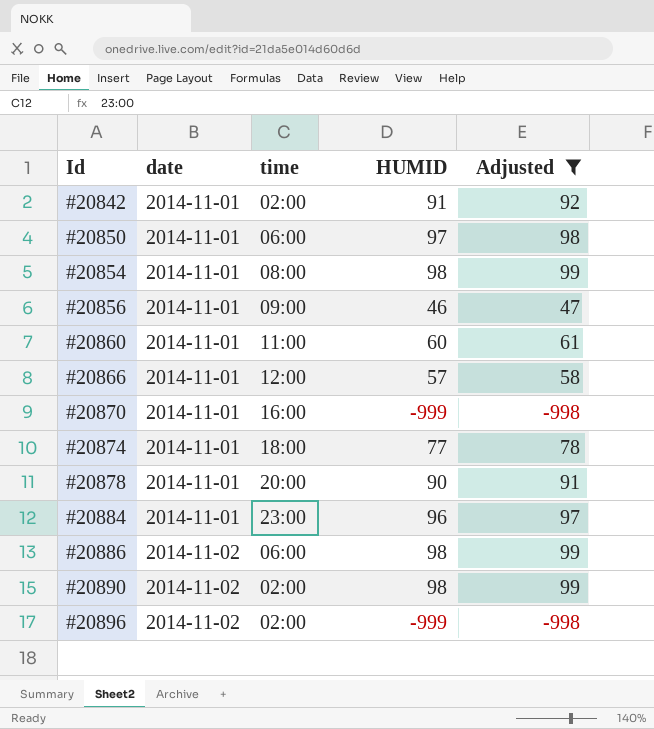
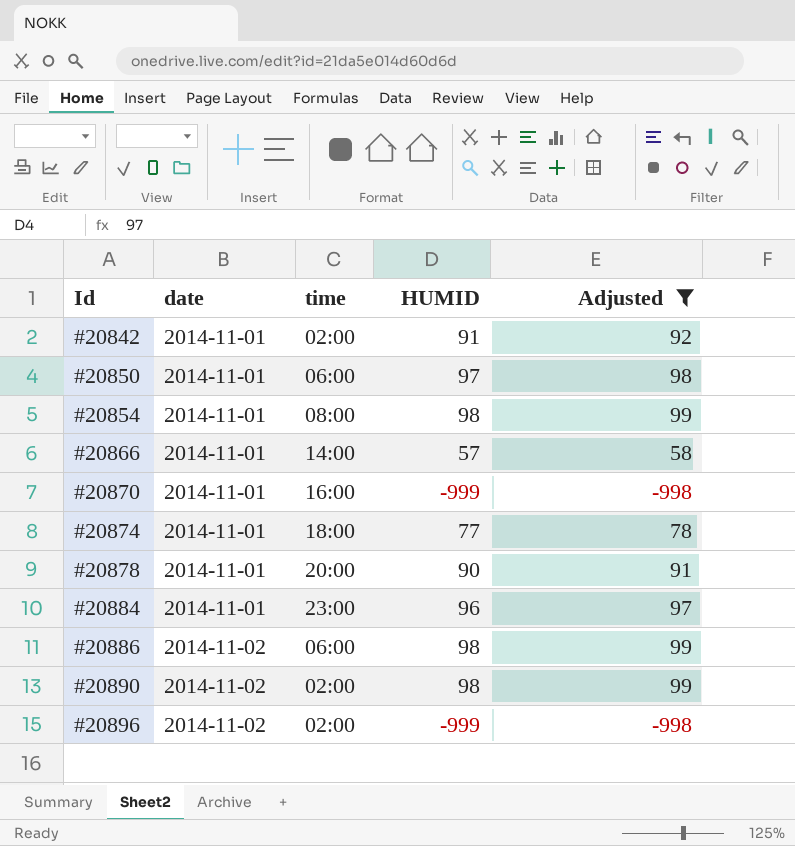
row #20856: 2014-11-01 | 09:00 | 46 | 47 -> none
row #20860: 2014-11-01 | 11:00 | 60 | 61 -> none
#20866 | time: 12:00 -> 14:00

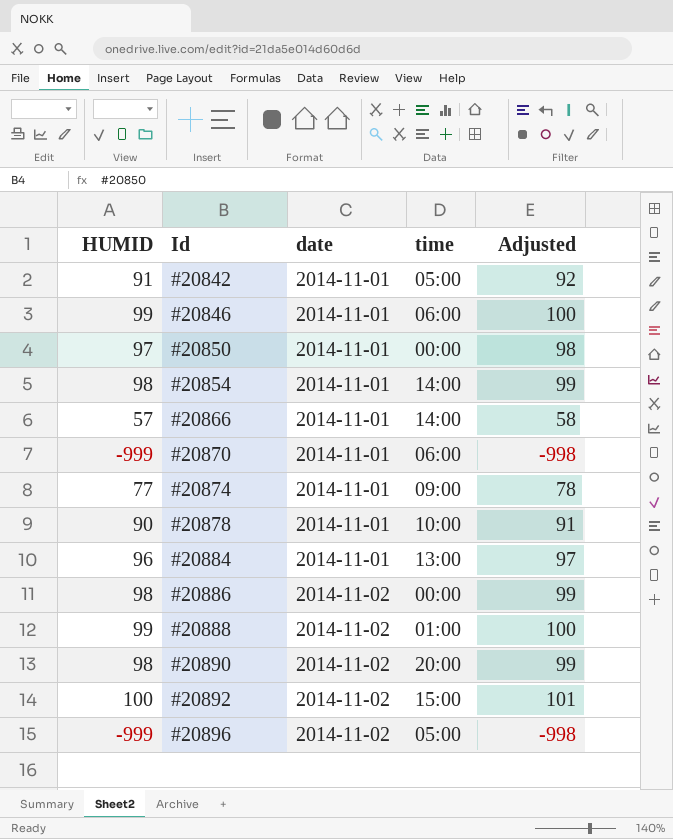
filter: Adjusted <= 99 -> none
column HUMID | position: 4 -> 1
#20842 | time: 02:00 -> 05:00
#20850 | time: 06:00 -> 00:00
#20854 | time: 08:00 -> 14:00
#20870 | time: 16:00 -> 06:00
#20874 | time: 18:00 -> 09:00
#20878 | time: 20:00 -> 10:00
#20884 | time: 23:00 -> 13:00
#20886 | time: 06:00 -> 00:00
#20890 | time: 02:00 -> 20:00
#20896 | time: 02:00 -> 05:00

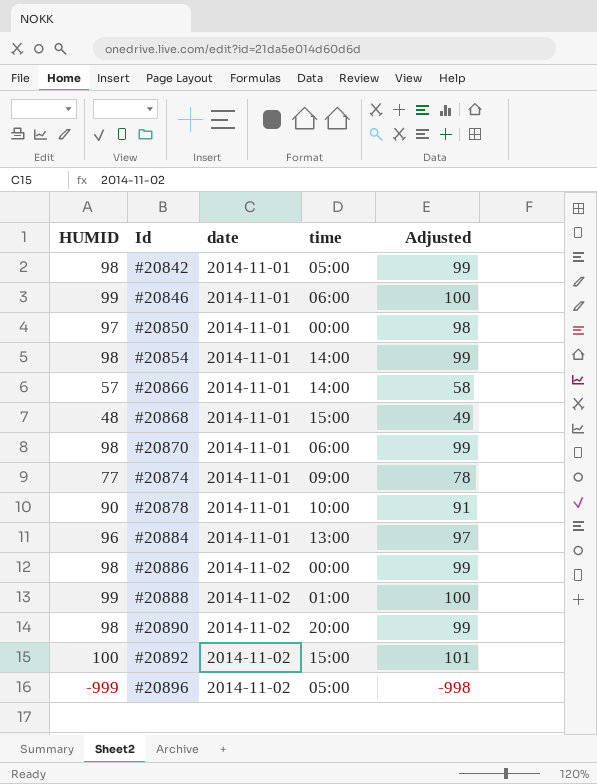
#20842 | HUMID: 91 -> 98
#20842 | Adjusted: 92 -> 99
row #20868: none -> 48 | 2014-11-01 | 15:00 | 49
#20870 | HUMID: -999 -> 98
#20870 | Adjusted: -998 -> 99

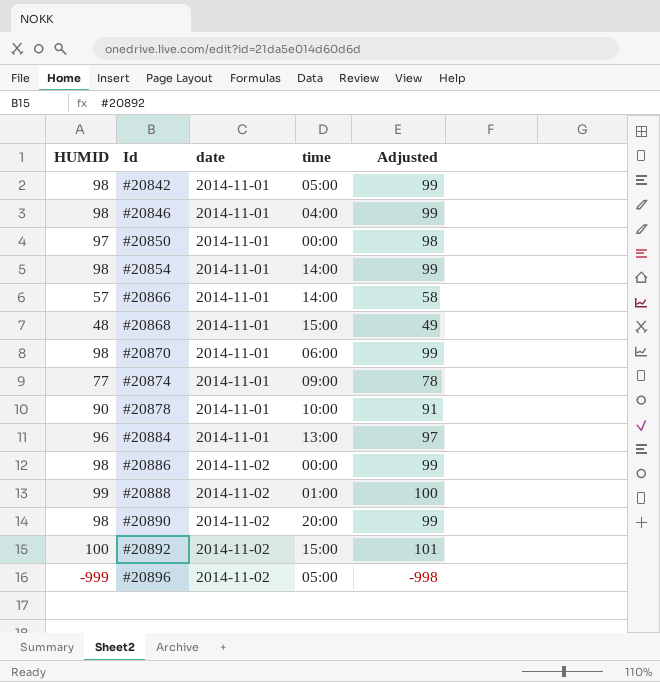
#20846 | HUMID: 99 -> 98
#20846 | time: 06:00 -> 04:00
#20846 | Adjusted: 100 -> 99

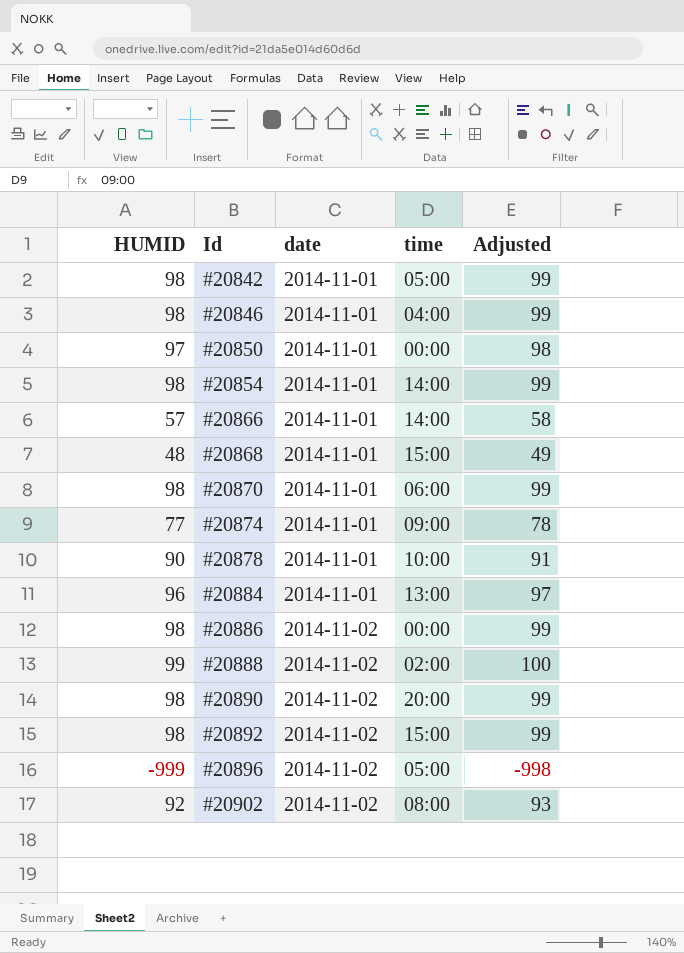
#20888 | time: 01:00 -> 02:00
#20892 | HUMID: 100 -> 98
#20892 | Adjusted: 101 -> 99
row #20902: none -> 92 | 2014-11-02 | 08:00 | 93

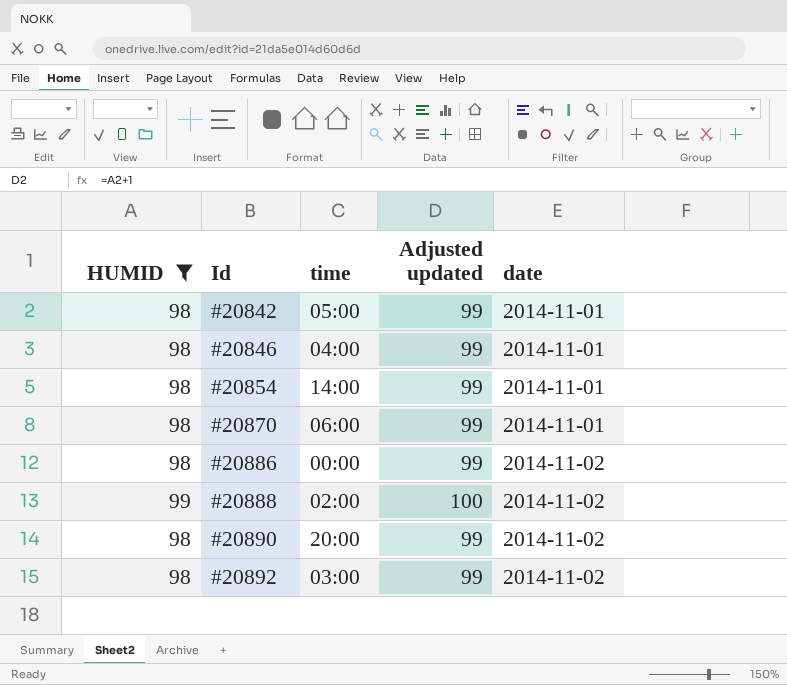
filter: none -> HUMID >= 98
column name: Adjusted -> Adjusted updated
column date | position: 3 -> 5
#20892 | time: 15:00 -> 03:00

